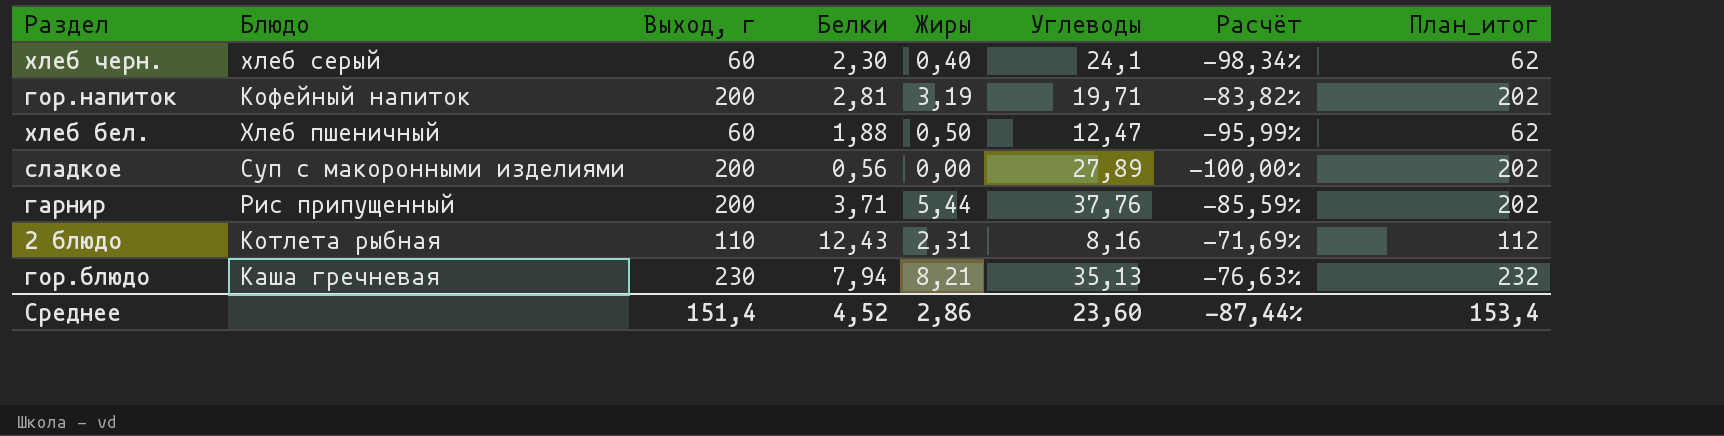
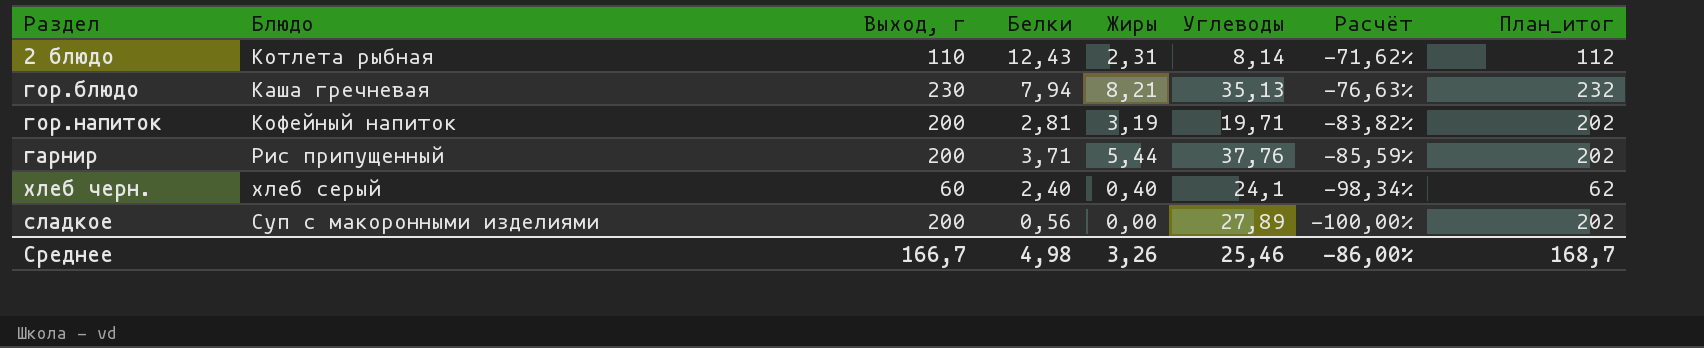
row order: none -> Расчёт descending
row хлеб бел.: Хлеб пшеничный | 60 | 1,88 | 0,50 | 12,47 | -95,99% | 62 -> none
2 блюдо | Углеводы: 8,16 -> 8,14
2 блюдо | Расчёт: -71,69% -> -71,62%
хлеб черн. | Белки: 2,30 -> 2,40
Среднее | Выход, г: 151,4 -> 166,7
Среднее | Белки: 4,52 -> 4,98
Среднее | Жиры: 2,86 -> 3,26
Среднее | Углеводы: 23,60 -> 25,46
Среднее | Расчёт: -87,44% -> -86,00%
Среднее | План_итог: 153,4 -> 168,7

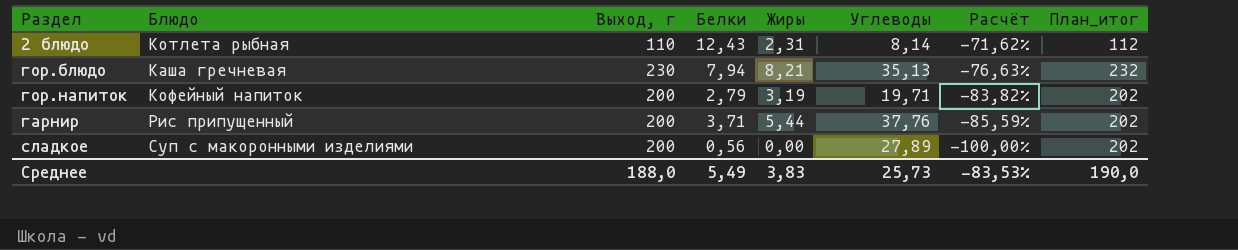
row хлеб черн.: хлеб серый | 60 | 2,40 | 0,40 | 24,1 | -98,34% | 62 -> none
гор.напиток | Белки: 2,81 -> 2,79
Среднее | Выход, г: 166,7 -> 188,0
Среднее | Белки: 4,98 -> 5,49
Среднее | Жиры: 3,26 -> 3,83
Среднее | Углеводы: 25,46 -> 25,73
Среднее | Расчёт: -86,00% -> -83,53%
Среднее | План_итог: 168,7 -> 190,0

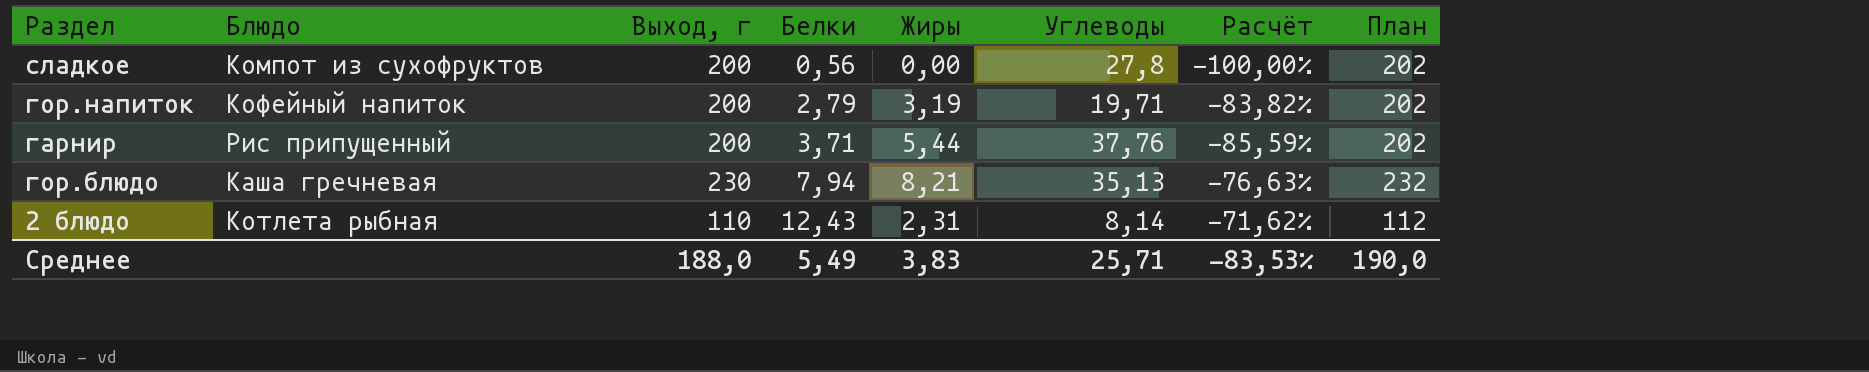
row order: Расчёт descending -> Белки ascending
column name: План_итог -> План
сладкое | Блюдо: Суп с макоронными изделиями -> Компот из сухофруктов
сладкое | Углеводы: 27,89 -> 27,8
Среднее | Углеводы: 25,73 -> 25,71

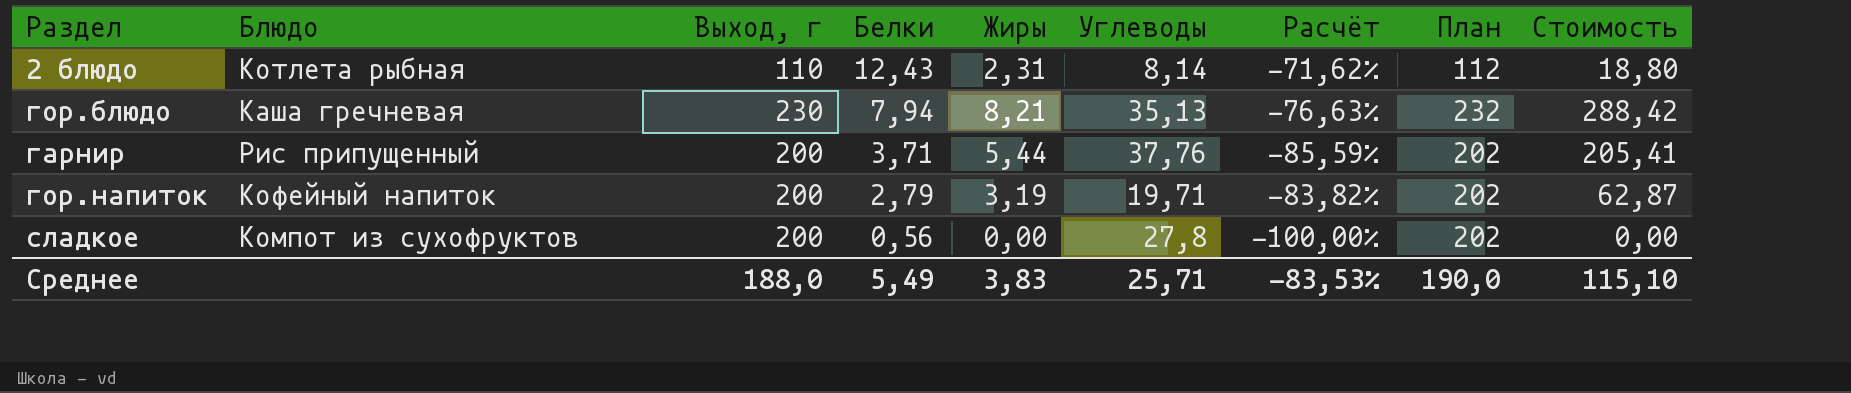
row order: Белки ascending -> Белки descending
column Стоимость | formula: none -> [Жиры] * [Углеводы]

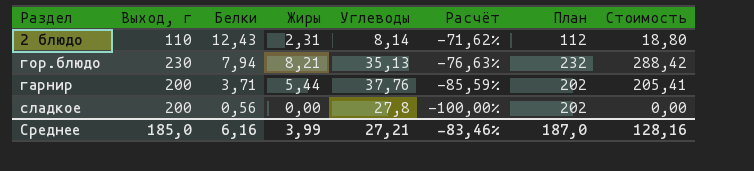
column Блюдо | position: 2 -> none
row гор.напиток: Кофейный напиток | 200 | 2,79 | 3,19 | 19,71 | -83,82% | 202 | 62,87 -> none
Среднее | Выход, г: 188,0 -> 185,0
Среднее | Белки: 5,49 -> 6,16
Среднее | Жиры: 3,83 -> 3,99
Среднее | Углеводы: 25,71 -> 27,21
Среднее | Расчёт: -83,53% -> -83,46%
Среднее | План: 190,0 -> 187,0
Среднее | Стоимость: 115,10 -> 128,16

